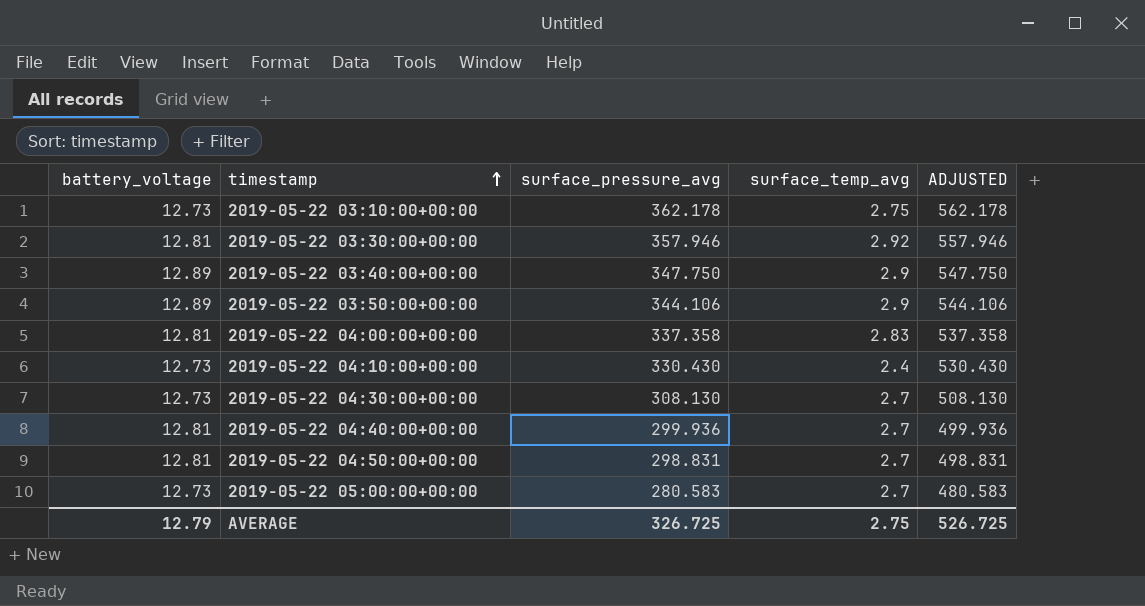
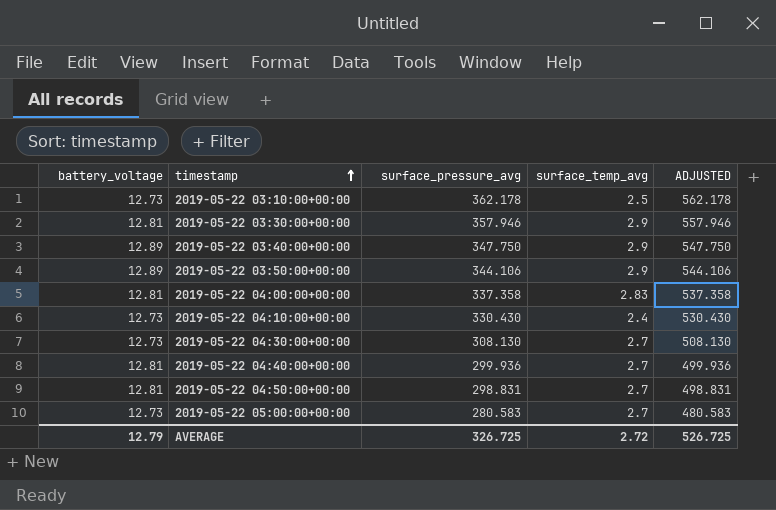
2019-05-22 03:10:00+00:00 | surface_temp_avg: 2.75 -> 2.5
2019-05-22 03:30:00+00:00 | surface_temp_avg: 2.92 -> 2.9
AVERAGE | surface_temp_avg: 2.75 -> 2.72

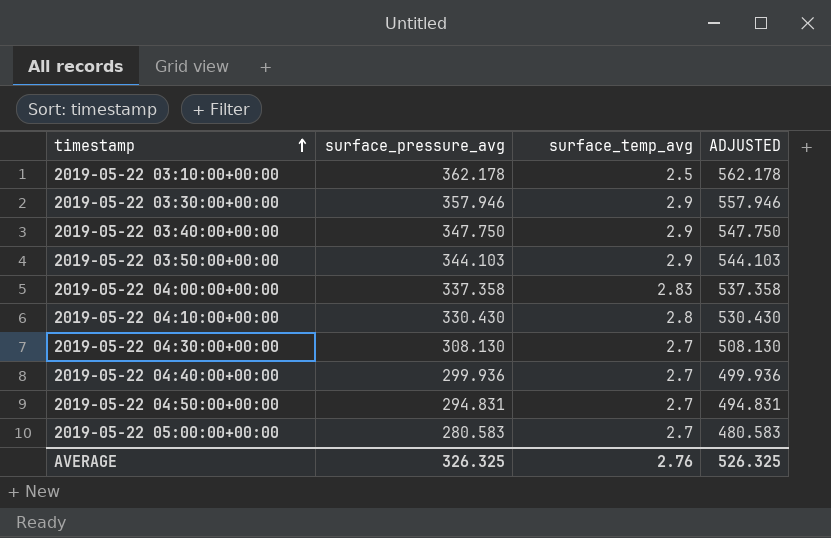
column battery_voltage | position: 1 -> none
2019-05-22 03:50:00+00:00 | surface_pressure_avg: 344.106 -> 344.103
2019-05-22 03:50:00+00:00 | ADJUSTED: 544.106 -> 544.103
2019-05-22 04:10:00+00:00 | surface_temp_avg: 2.4 -> 2.8
2019-05-22 04:50:00+00:00 | surface_pressure_avg: 298.831 -> 294.831
2019-05-22 04:50:00+00:00 | ADJUSTED: 498.831 -> 494.831
AVERAGE | surface_pressure_avg: 326.725 -> 326.325
AVERAGE | surface_temp_avg: 2.72 -> 2.76
AVERAGE | ADJUSTED: 526.725 -> 526.325

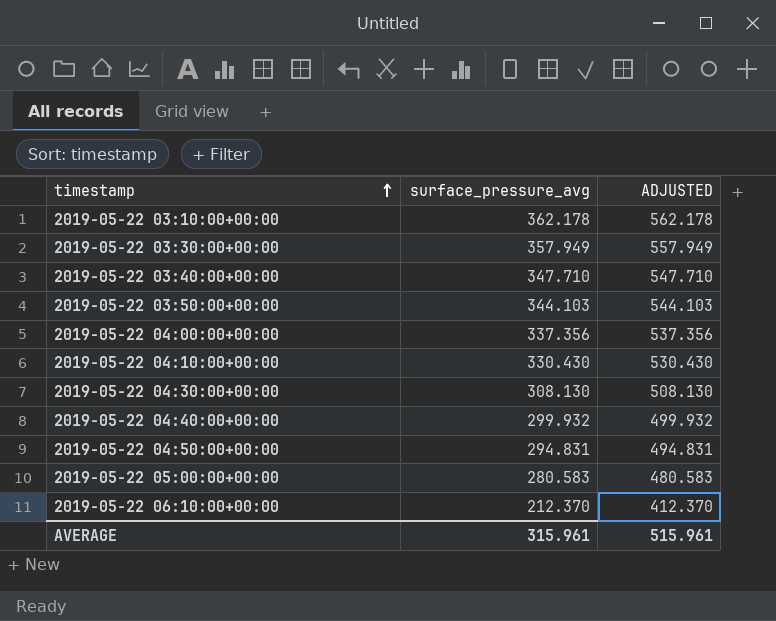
column surface_temp_avg | position: 3 -> none
2019-05-22 03:30:00+00:00 | surface_pressure_avg: 357.946 -> 357.949
2019-05-22 03:30:00+00:00 | ADJUSTED: 557.946 -> 557.949
2019-05-22 03:40:00+00:00 | surface_pressure_avg: 347.750 -> 347.710
2019-05-22 03:40:00+00:00 | ADJUSTED: 547.750 -> 547.710
2019-05-22 04:00:00+00:00 | surface_pressure_avg: 337.358 -> 337.356
2019-05-22 04:00:00+00:00 | ADJUSTED: 537.358 -> 537.356
2019-05-22 04:40:00+00:00 | surface_pressure_avg: 299.936 -> 299.932
2019-05-22 04:40:00+00:00 | ADJUSTED: 499.936 -> 499.932
row 2019-05-22 06:10:00+00:00: none -> 212.370 | 412.370
AVERAGE | surface_pressure_avg: 326.325 -> 315.961
AVERAGE | ADJUSTED: 526.325 -> 515.961

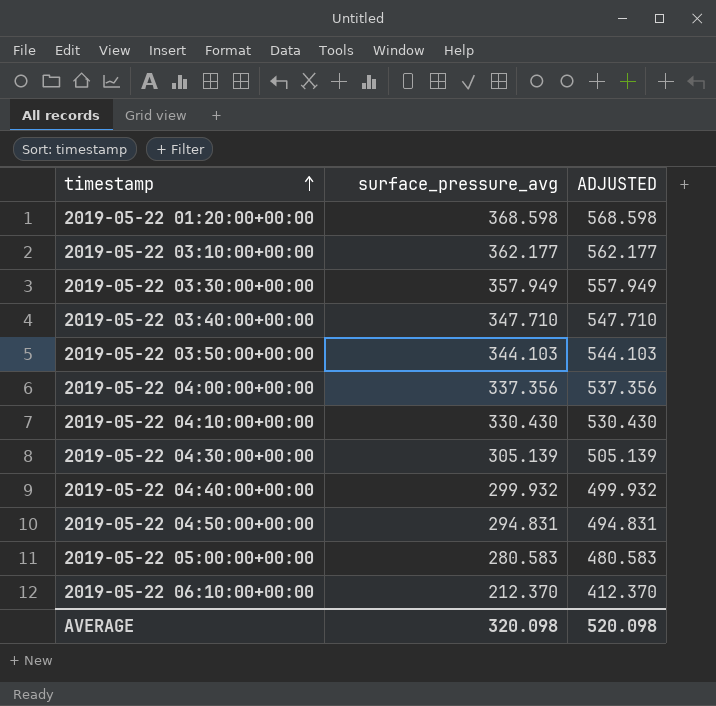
row 2019-05-22 01:20:00+00:00: none -> 368.598 | 568.598
2019-05-22 03:10:00+00:00 | surface_pressure_avg: 362.178 -> 362.177
2019-05-22 03:10:00+00:00 | ADJUSTED: 562.178 -> 562.177
2019-05-22 04:30:00+00:00 | surface_pressure_avg: 308.130 -> 305.139
2019-05-22 04:30:00+00:00 | ADJUSTED: 508.130 -> 505.139
AVERAGE | surface_pressure_avg: 315.961 -> 320.098
AVERAGE | ADJUSTED: 515.961 -> 520.098

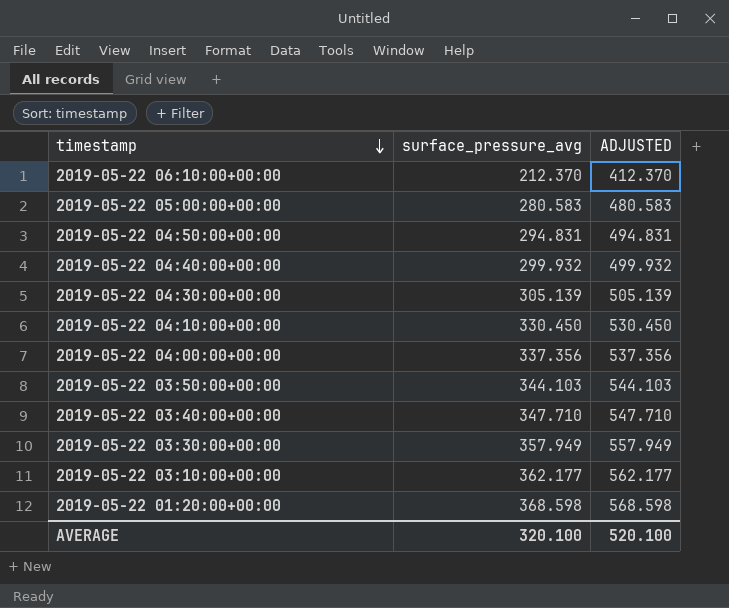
row order: timestamp ascending -> timestamp descending
2019-05-22 04:10:00+00:00 | surface_pressure_avg: 330.430 -> 330.450
2019-05-22 04:10:00+00:00 | ADJUSTED: 530.430 -> 530.450
AVERAGE | surface_pressure_avg: 320.098 -> 320.100
AVERAGE | ADJUSTED: 520.098 -> 520.100

